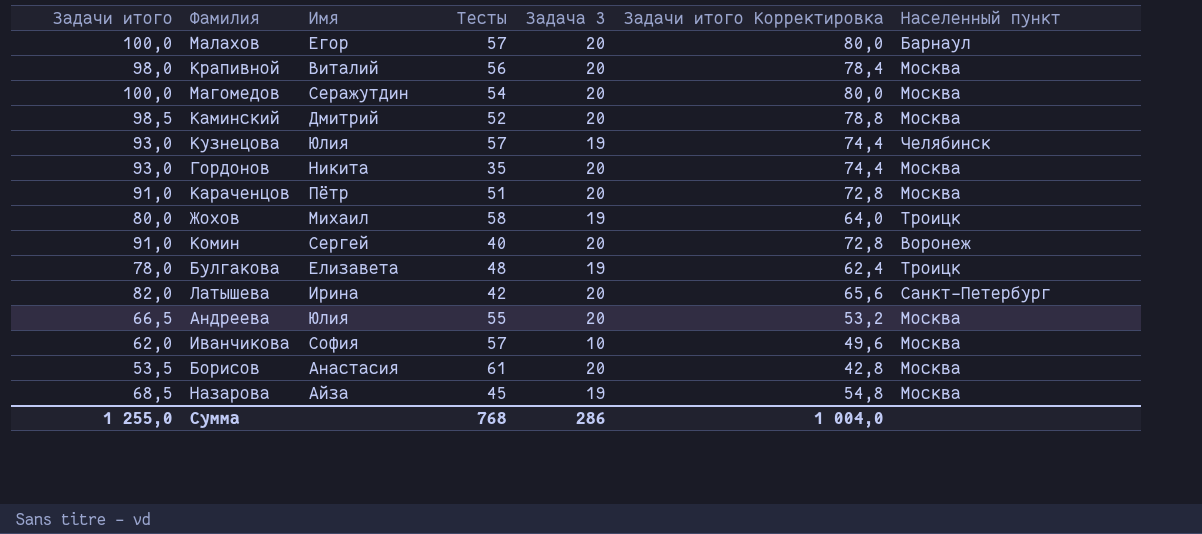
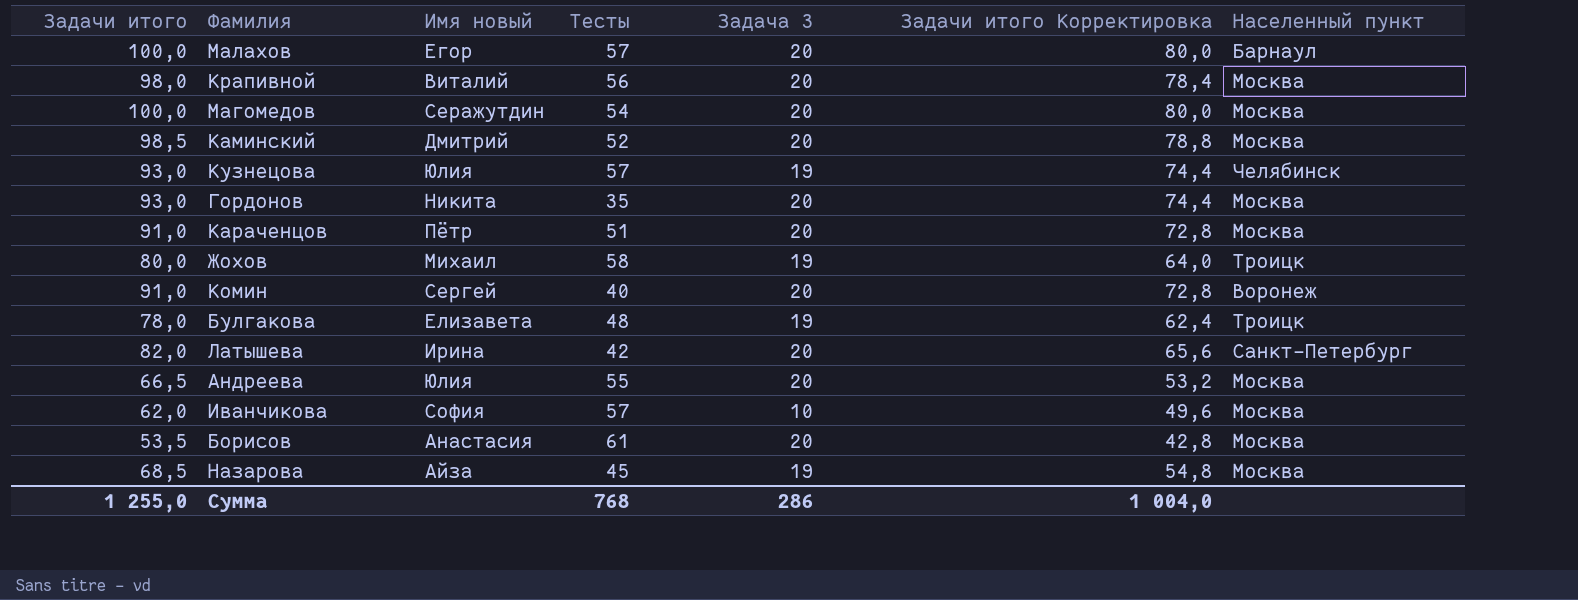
column name: Имя -> Имя новый

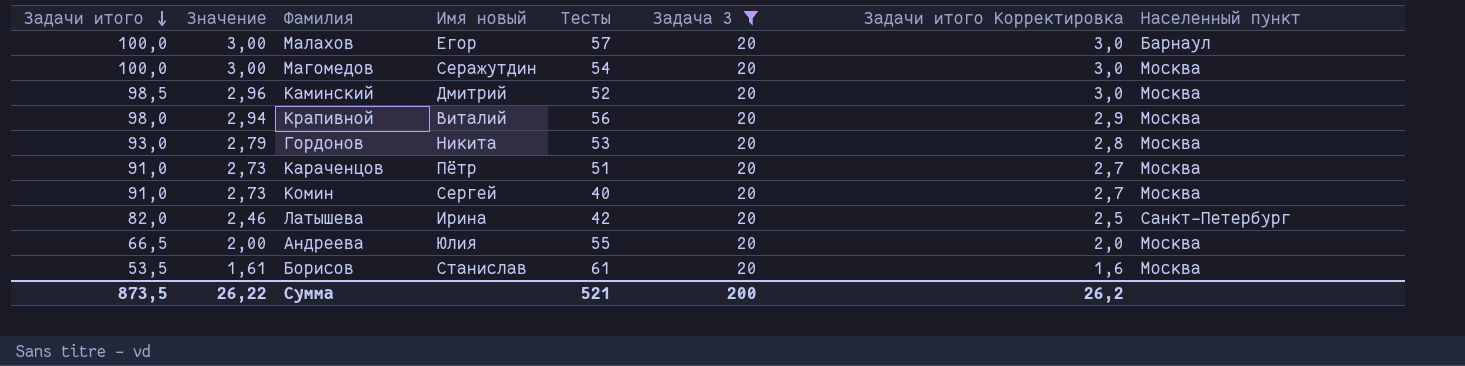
filter: none -> Задача 3 = 20
row order: none -> Задачи итого descending
column Значение | formula: none -> [Задачи итого] * 0,03
column Задачи итого Корректировка | formula: [Задачи итого] * 0,8 -> [Задачи итого] * 0,03
Гордонов | Тесты: 35 -> 53
Комин | Населенный пункт: Воронеж -> Москва
Борисов | Имя новый: Анастасия -> Станислав
Сумма | Задачи итого: 1 255,0 -> 873,5
Сумма | Тесты: 768 -> 521
Сумма | Задача 3: 286 -> 200
Сумма | Задачи итого Корректировка: 1 004,0 -> 26,2

